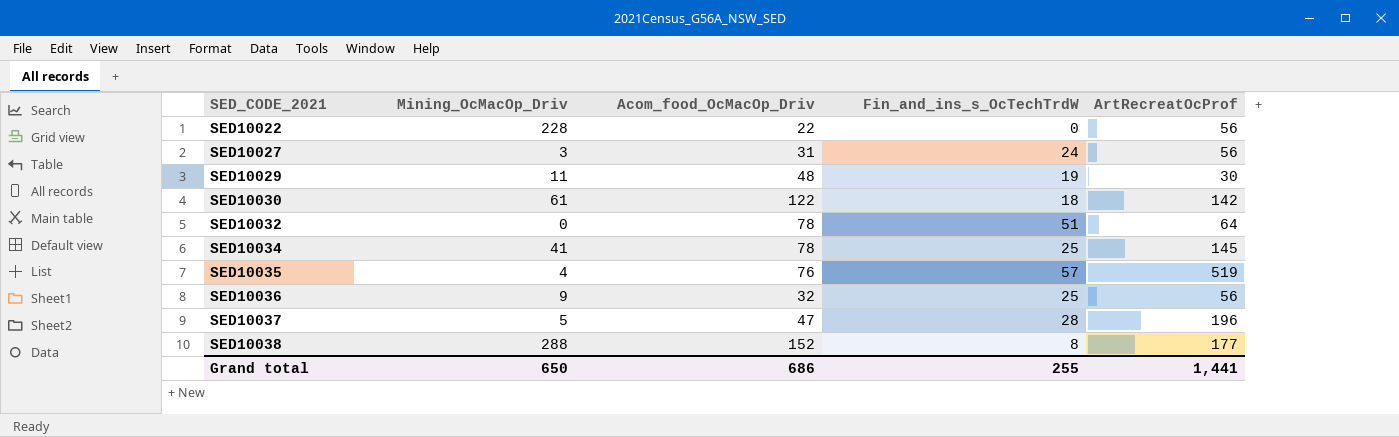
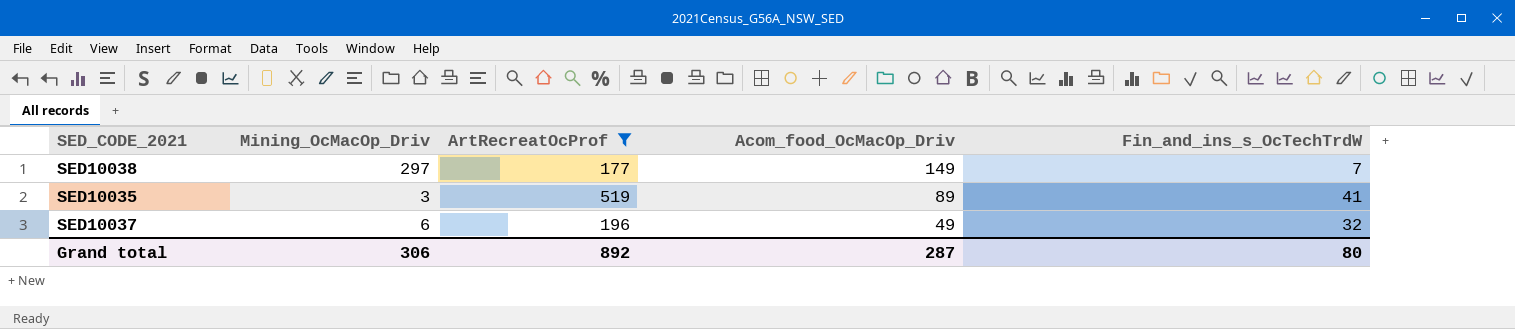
filter: none -> ArtRecreatOcProf >= 177
row order: SED_CODE_2021 ascending -> Acom_food_OcMacOp_Driv descending
column ArtRecreatOcProf | position: 5 -> 3
SED10038 | Mining_OcMacOp_Driv: 288 -> 297
SED10038 | Acom_food_OcMacOp_Driv: 152 -> 149
SED10038 | Fin_and_ins_s_OcTechTrdW: 8 -> 7
SED10035 | Mining_OcMacOp_Driv: 4 -> 3
SED10035 | Acom_food_OcMacOp_Driv: 76 -> 89
SED10035 | Fin_and_ins_s_OcTechTrdW: 57 -> 41
SED10037 | Mining_OcMacOp_Driv: 5 -> 6
SED10037 | Acom_food_OcMacOp_Driv: 47 -> 49
SED10037 | Fin_and_ins_s_OcTechTrdW: 28 -> 32
Grand total | Mining_OcMacOp_Driv: 650 -> 306
Grand total | ArtRecreatOcProf: 1,441 -> 892
Grand total | Acom_food_OcMacOp_Driv: 686 -> 287
Grand total | Fin_and_ins_s_OcTechTrdW: 255 -> 80

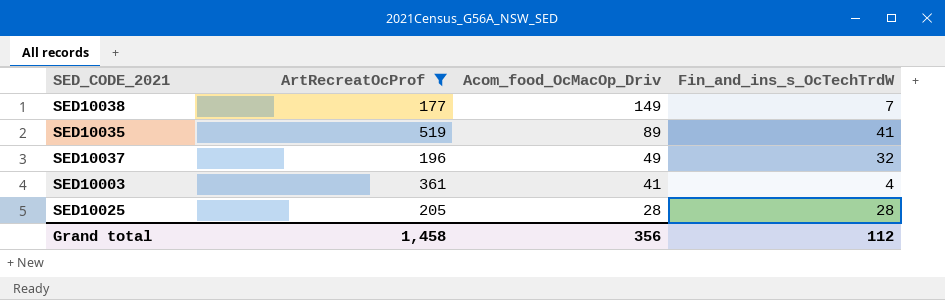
column Mining_OcMacOp_Driv | position: 2 -> none
row SED10003: none -> 361 | 41 | 4
row SED10025: none -> 205 | 28 | 28
Grand total | ArtRecreatOcProf: 892 -> 1,458
Grand total | Acom_food_OcMacOp_Driv: 287 -> 356
Grand total | Fin_and_ins_s_OcTechTrdW: 80 -> 112

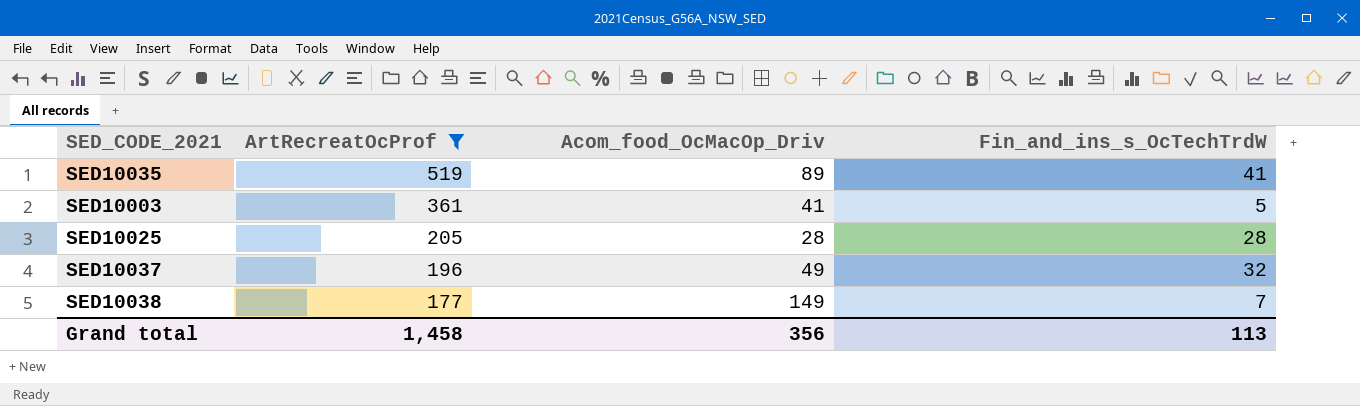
row order: Acom_food_OcMacOp_Driv descending -> ArtRecreatOcProf descending
SED10003 | Fin_and_ins_s_OcTechTrdW: 4 -> 5
Grand total | Fin_and_ins_s_OcTechTrdW: 112 -> 113

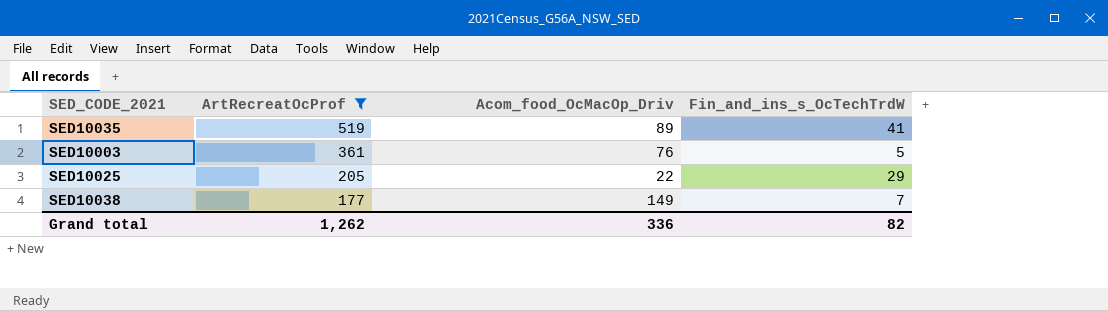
row SED10037: 196 | 49 | 32 -> none
SED10003 | Acom_food_OcMacOp_Driv: 41 -> 76
SED10025 | Acom_food_OcMacOp_Driv: 28 -> 22
SED10025 | Fin_and_ins_s_OcTechTrdW: 28 -> 29
Grand total | ArtRecreatOcProf: 1,458 -> 1,262
Grand total | Acom_food_OcMacOp_Driv: 356 -> 336
Grand total | Fin_and_ins_s_OcTechTrdW: 113 -> 82

